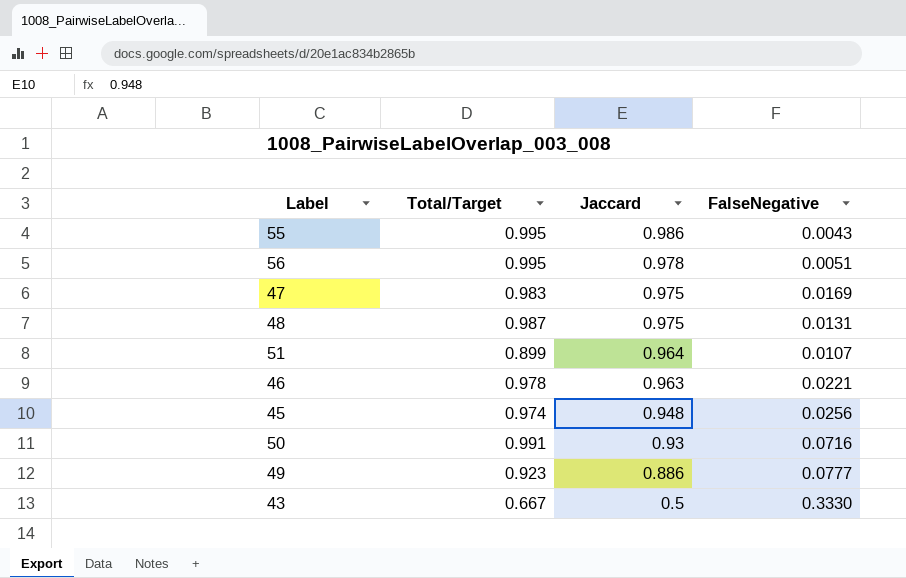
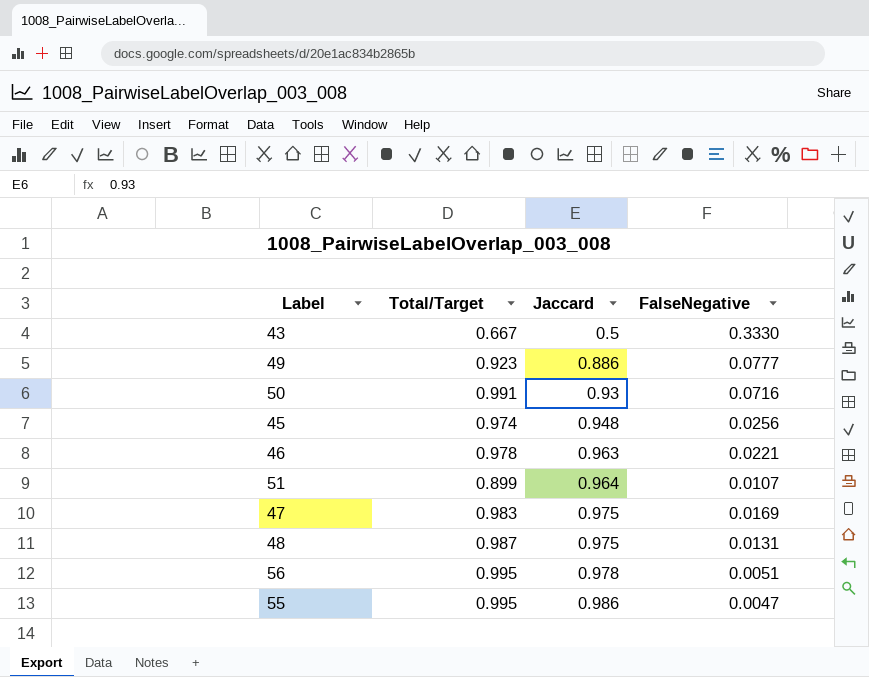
row order: Jaccard descending -> Jaccard ascending
55 | FalseNegative: 0.0043 -> 0.0047

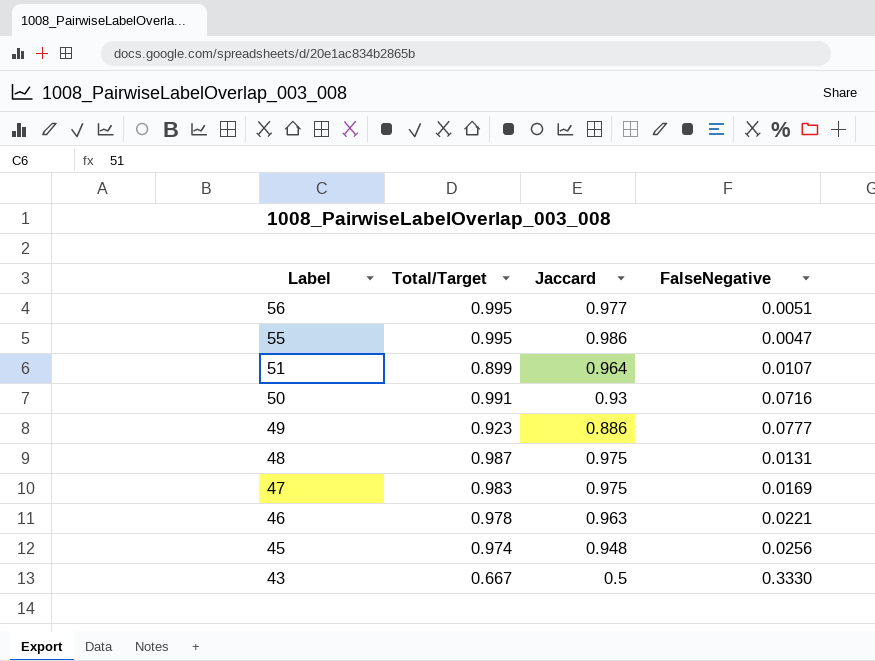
row order: Jaccard ascending -> Label descending
56 | Jaccard: 0.978 -> 0.977

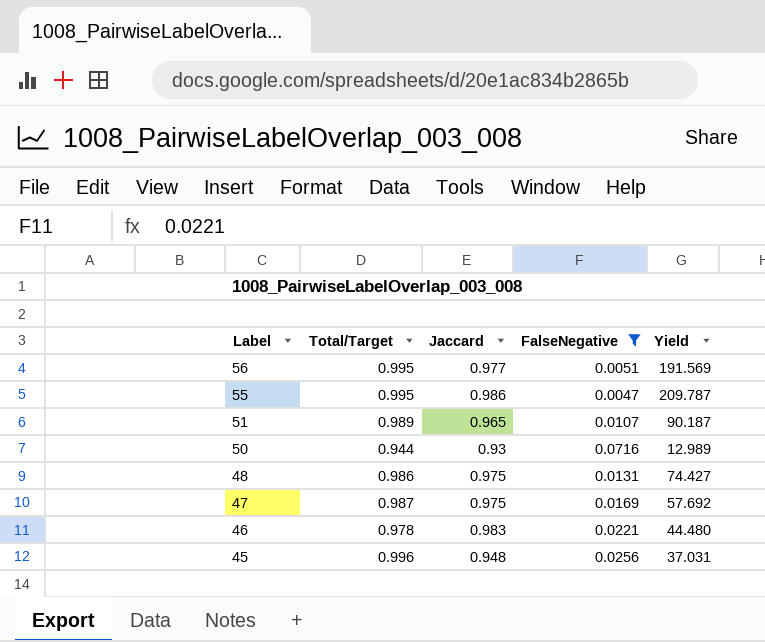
filter: none -> FalseNegative <= 0.0716
column Yield | formula: none -> [Jaccard] / [FalseNegative]
51 | Total/Target: 0.899 -> 0.989
51 | Jaccard: 0.964 -> 0.965
50 | Total/Target: 0.991 -> 0.944
48 | Total/Target: 0.987 -> 0.986
47 | Total/Target: 0.983 -> 0.987
46 | Jaccard: 0.963 -> 0.983
45 | Total/Target: 0.974 -> 0.996

